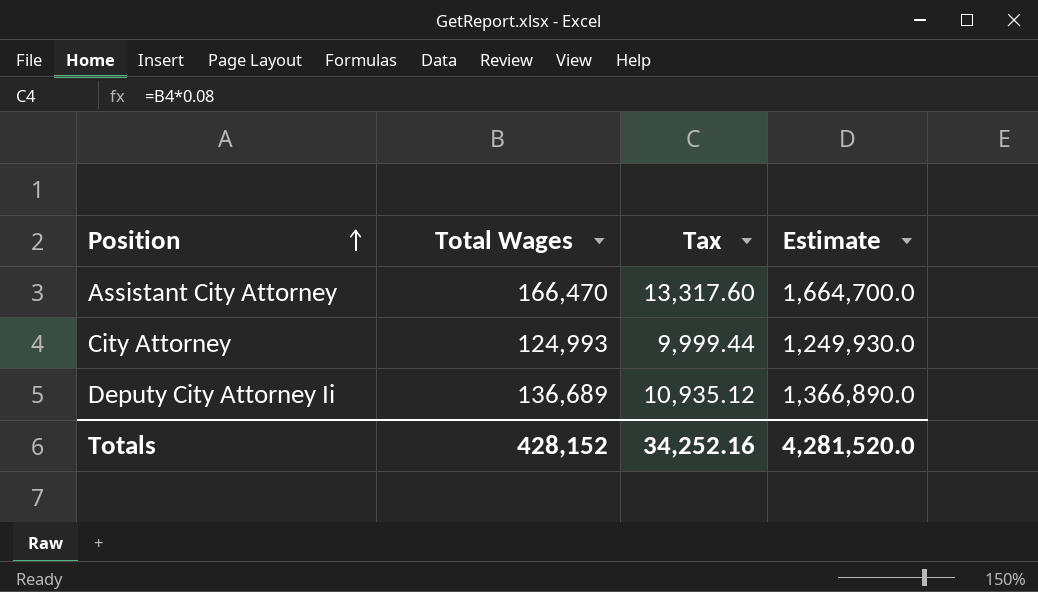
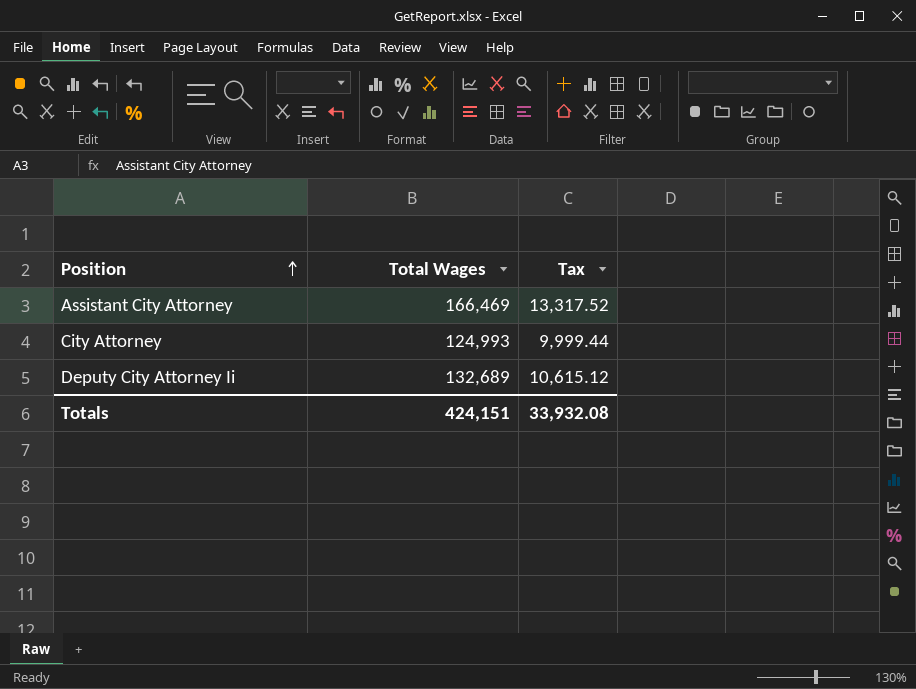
column Estimate | formula: [Total Wages] * 10 -> none
Assistant City Attorney | Total Wages: 166,470 -> 166,469
Assistant City Attorney | Tax: 13,317.60 -> 13,317.52
Deputy City Attorney Ii | Total Wages: 136,689 -> 132,689
Deputy City Attorney Ii | Tax: 10,935.12 -> 10,615.12
Totals | Total Wages: 428,152 -> 424,151
Totals | Tax: 34,252.16 -> 33,932.08

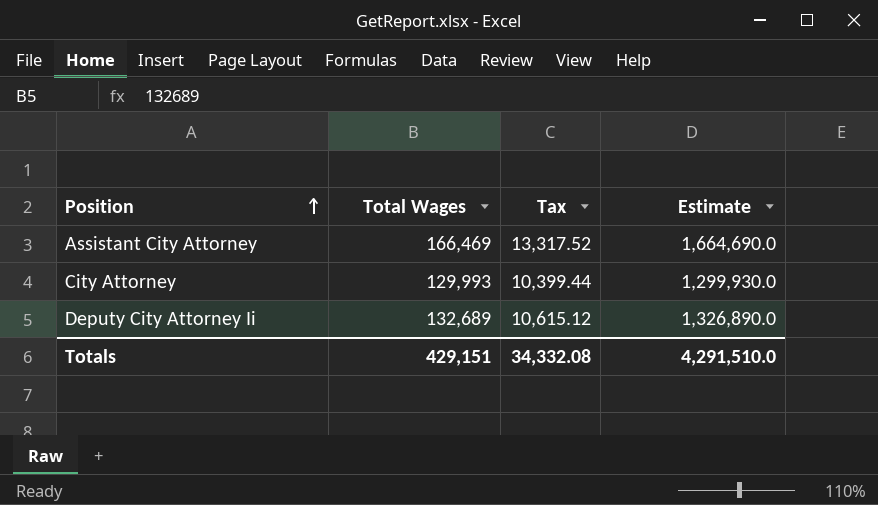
column Estimate | formula: none -> [Total Wages] * 10
City Attorney | Total Wages: 124,993 -> 129,993
City Attorney | Tax: 9,999.44 -> 10,399.44
Totals | Total Wages: 424,151 -> 429,151
Totals | Tax: 33,932.08 -> 34,332.08

